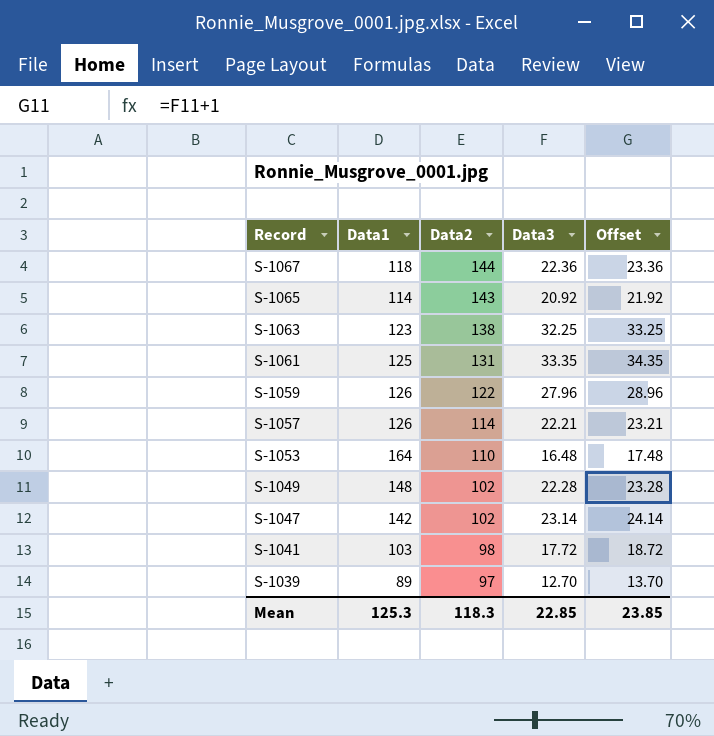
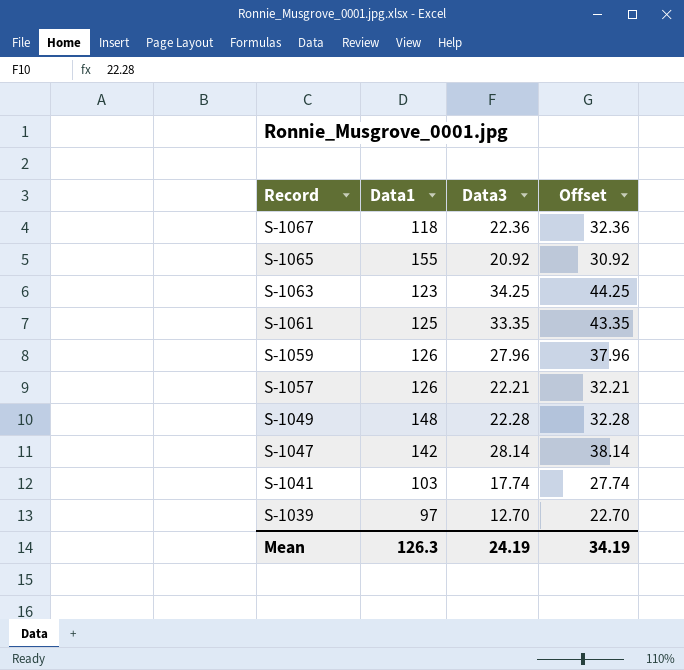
column Data2 | position: 3 -> none
column Offset | formula: [Data3] + 1 -> [Data3] + 10
row S-1053: 164 | 110 | 16.48 | 17.48 -> none
S-1065 | Data1: 114 -> 155
S-1063 | Data3: 32.25 -> 34.25
S-1047 | Data3: 23.14 -> 28.14
S-1041 | Data3: 17.72 -> 17.74
S-1039 | Data1: 89 -> 97
Mean | Data1: 125.3 -> 126.3
Mean | Data3: 22.85 -> 24.19
Mean | Offset: 23.85 -> 34.19

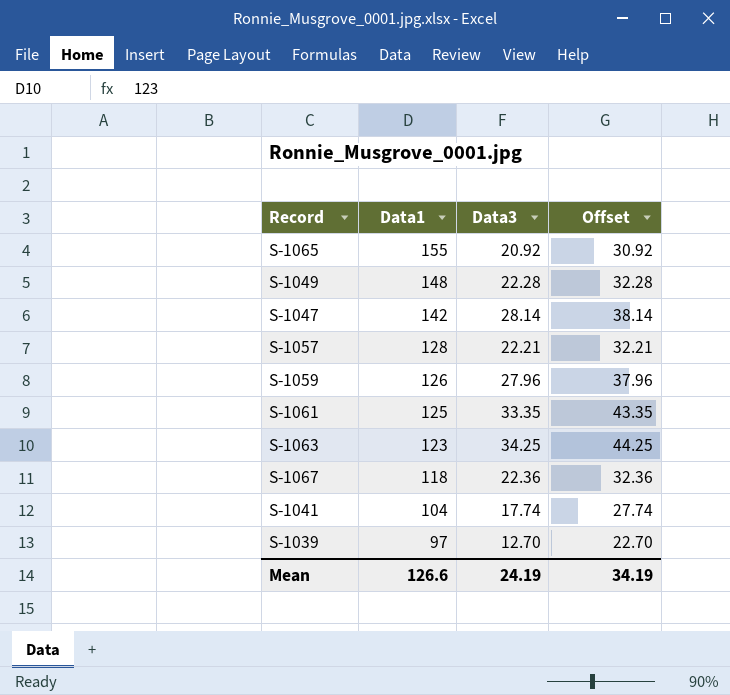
row order: Record descending -> Data1 descending
S-1057 | Data1: 126 -> 128
S-1041 | Data1: 103 -> 104
Mean | Data1: 126.3 -> 126.6

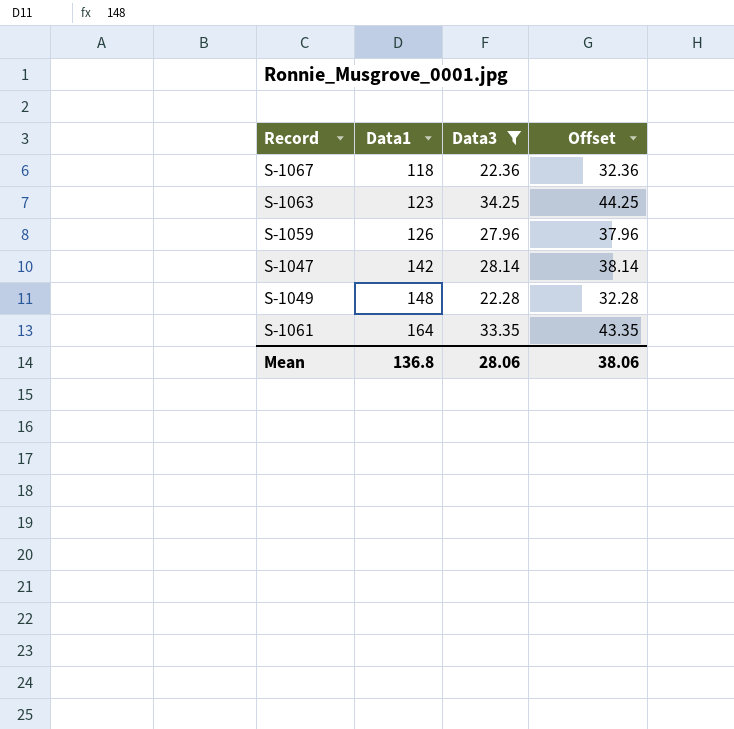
filter: none -> Data3 >= 22.28
row order: Data1 descending -> Data1 ascending
S-1061 | Data1: 125 -> 164
Mean | Data1: 126.6 -> 136.8
Mean | Data3: 24.19 -> 28.06
Mean | Offset: 34.19 -> 38.06

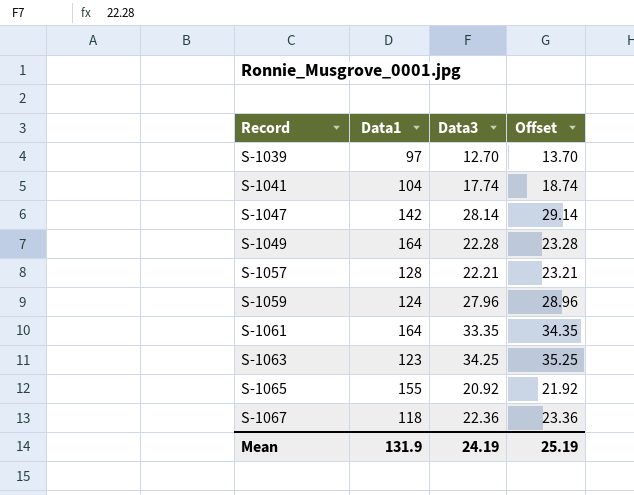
filter: Data3 >= 22.28 -> none
row order: Data1 ascending -> Record ascending
column Offset | formula: [Data3] + 10 -> [Data3] + 1
S-1049 | Data1: 148 -> 164
S-1059 | Data1: 126 -> 124
Mean | Data1: 136.8 -> 131.9
Mean | Data3: 28.06 -> 24.19
Mean | Offset: 38.06 -> 25.19

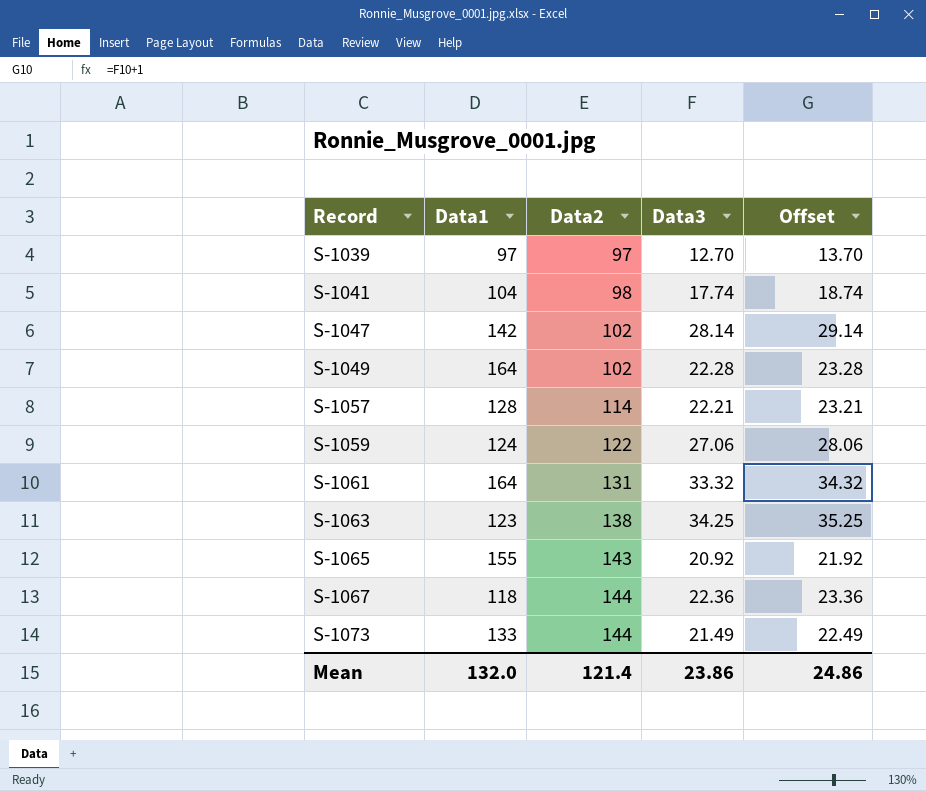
column Data2 | position: none -> 3
S-1059 | Data3: 27.96 -> 27.06
S-1059 | Offset: 28.96 -> 28.06
S-1061 | Data3: 33.35 -> 33.32
S-1061 | Offset: 34.35 -> 34.32
row S-1073: none -> 133 | 144 | 21.49 | 22.49
Mean | Data1: 131.9 -> 132.0
Mean | Data3: 24.19 -> 23.86
Mean | Offset: 25.19 -> 24.86

